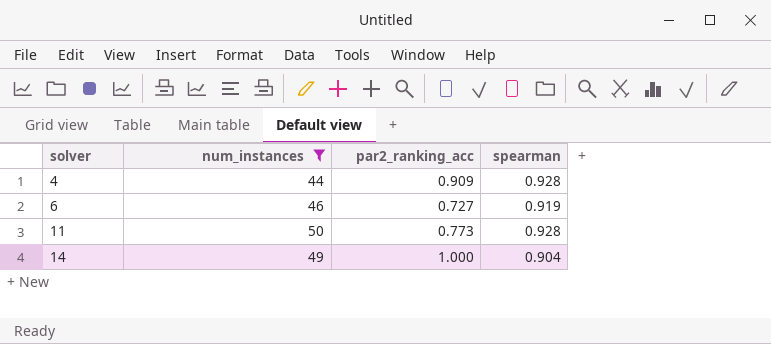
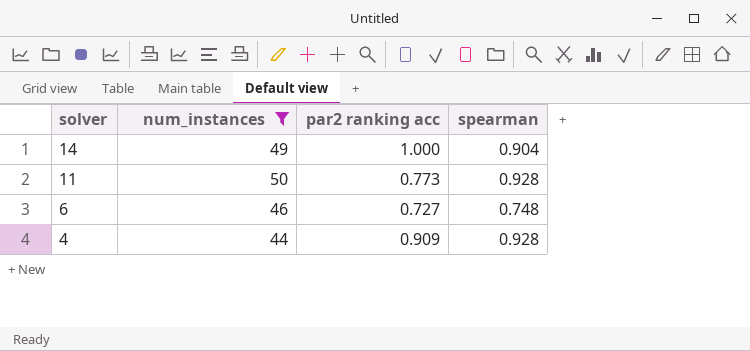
row order: solver ascending -> solver descending
column name: par2_ranking_acc -> par2 ranking acc
6 | spearman: 0.919 -> 0.748

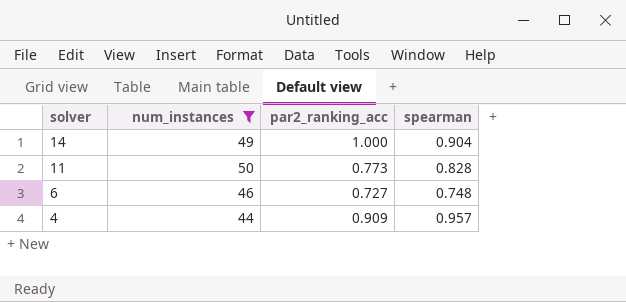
column name: par2 ranking acc -> par2_ranking_acc
11 | spearman: 0.928 -> 0.828
4 | spearman: 0.928 -> 0.957

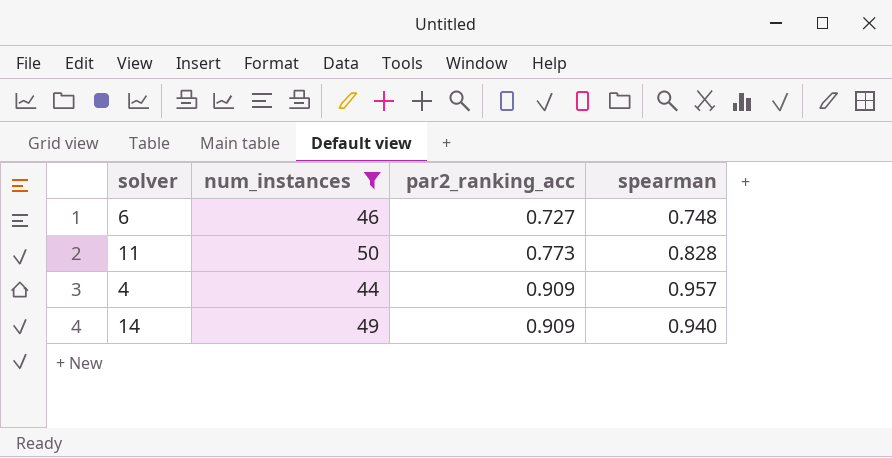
row order: solver descending -> par2_ranking_acc ascending
14 | par2_ranking_acc: 1.000 -> 0.909
14 | spearman: 0.904 -> 0.940

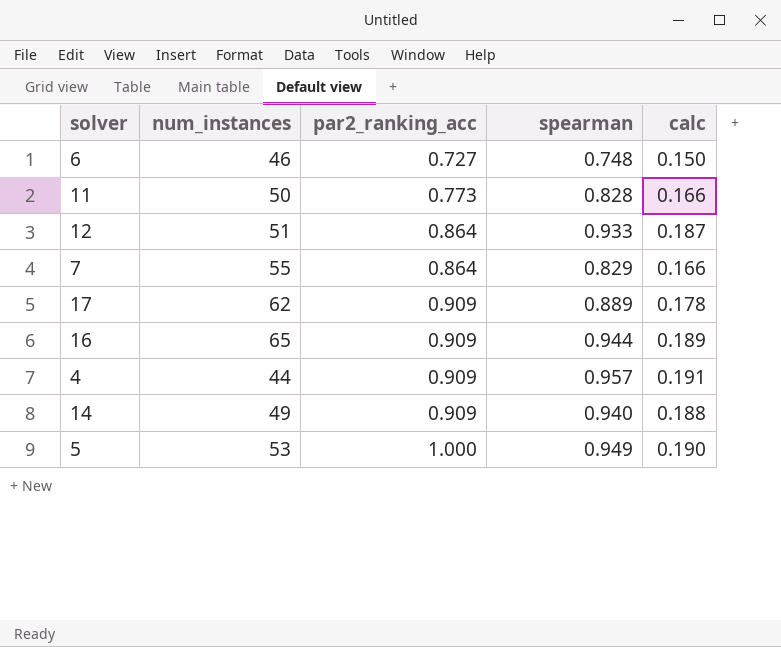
filter: num_instances <= 50 -> none
column calc | formula: none -> [spearman] * 0.2

